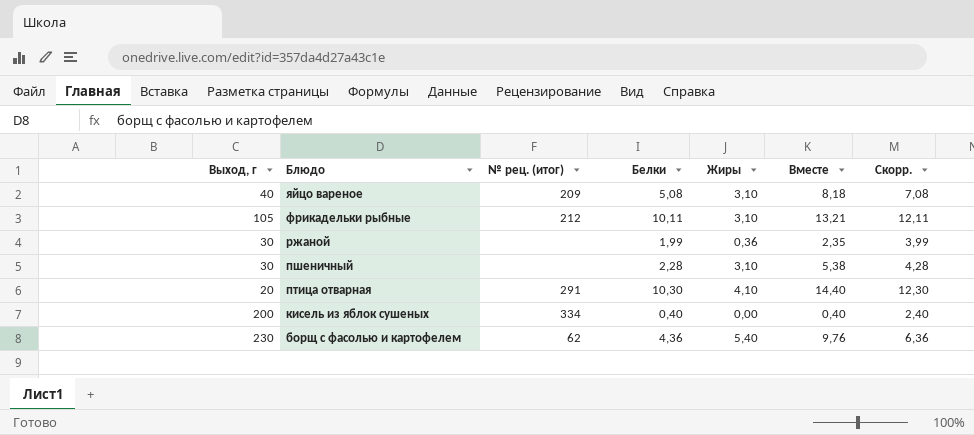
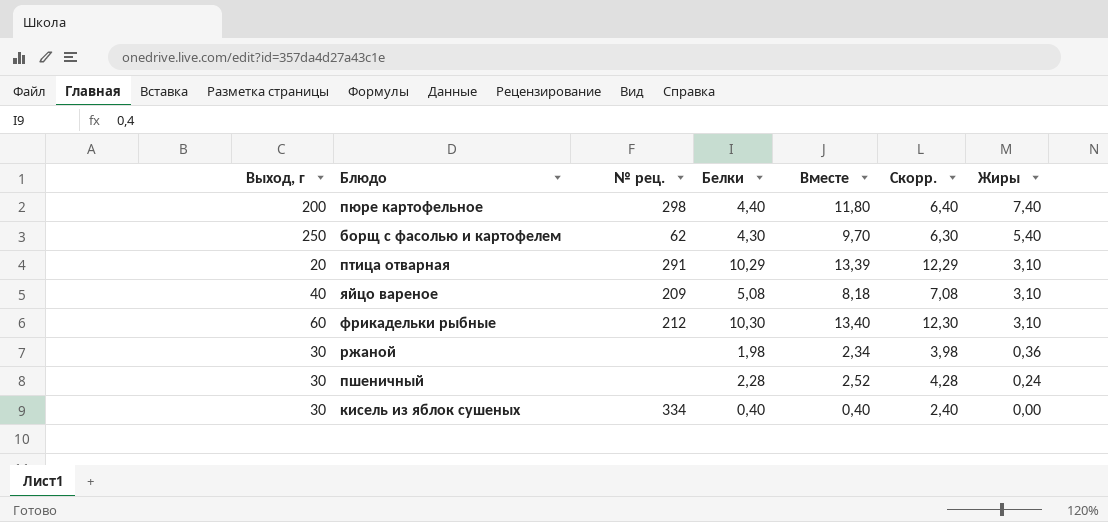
row order: Блюдо descending -> Жиры descending
column name: № рец. (итог) -> № рец.
column Жиры | position: 5 -> 7
row пюре картофельное: none -> 200 | 298 | 4,40 | 11,80 | 6,40 | 7,40
борщ с фасолью и картофелем | Выход, г: 230 -> 250
борщ с фасолью и картофелем | Белки: 4,36 -> 4,30
борщ с фасолью и картофелем | Вместе: 9,76 -> 9,70
борщ с фасолью и картофелем | Скорр.: 6,36 -> 6,30
птица отварная | Белки: 10,30 -> 10,29
птица отварная | Вместе: 14,40 -> 13,39
птица отварная | Скорр.: 12,30 -> 12,29
птица отварная | Жиры: 4,10 -> 3,10
фрикадельки рыбные | Выход, г: 105 -> 60
фрикадельки рыбные | Белки: 10,11 -> 10,30
фрикадельки рыбные | Вместе: 13,21 -> 13,40
фрикадельки рыбные | Скорр.: 12,11 -> 12,30
ржаной | Белки: 1,99 -> 1,98
ржаной | Вместе: 2,35 -> 2,34
ржаной | Скорр.: 3,99 -> 3,98
пшеничный | Вместе: 5,38 -> 2,52
пшеничный | Жиры: 3,10 -> 0,24
кисель из яблок сушеных | Выход, г: 200 -> 30

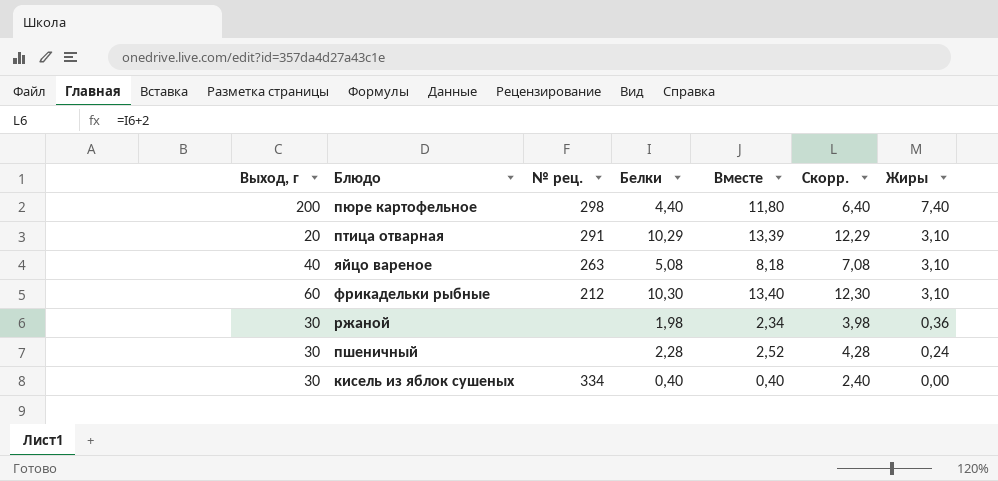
row борщ с фасолью и картофелем: 250 | 62 | 4,30 | 9,70 | 6,30 | 5,40 -> none
яйцо вареное | № рец.: 209 -> 263

